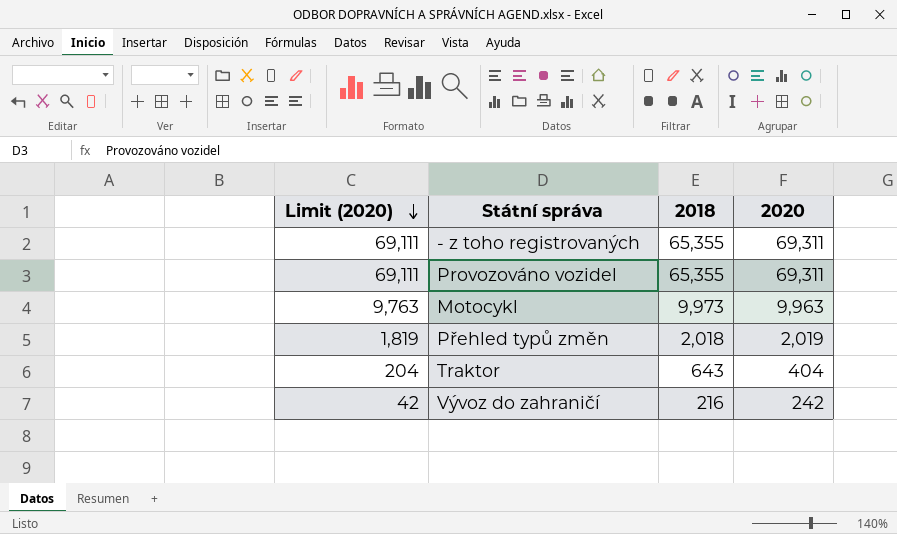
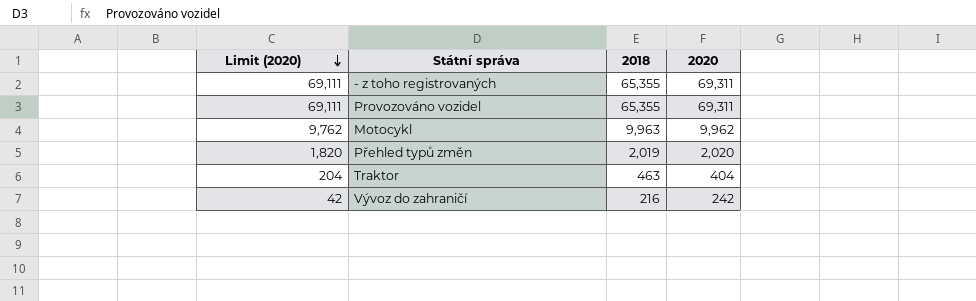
Motocykl | Limit (2020): 9,763 -> 9,762
Motocykl | 2018: 9,973 -> 9,963
Motocykl | 2020: 9,963 -> 9,962
Přehled typů změn | Limit (2020): 1,819 -> 1,820
Přehled typů změn | 2018: 2,018 -> 2,019
Přehled typů změn | 2020: 2,019 -> 2,020
Traktor | 2018: 643 -> 463

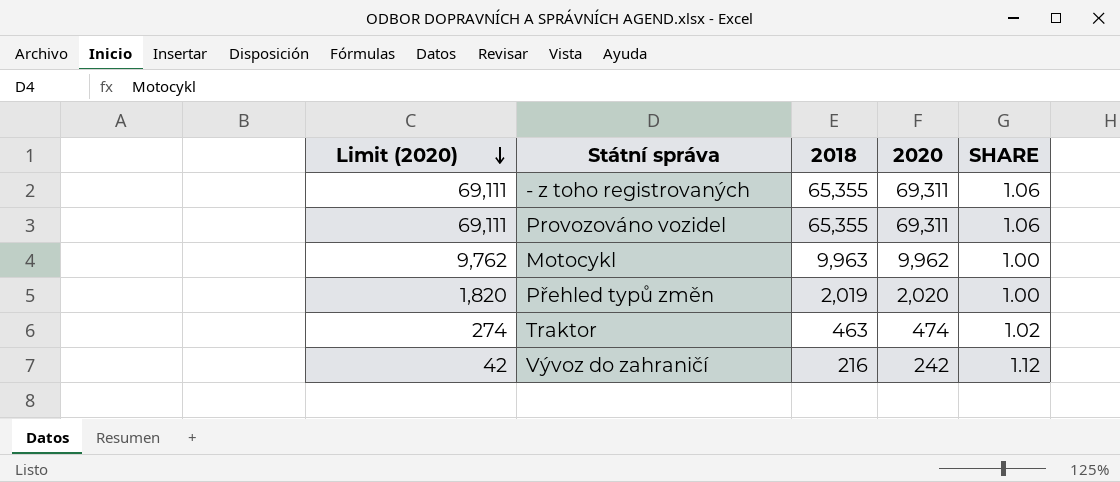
column SHARE | formula: none -> [2020] / [2018]
Traktor | Limit (2020): 204 -> 274
Traktor | 2020: 404 -> 474

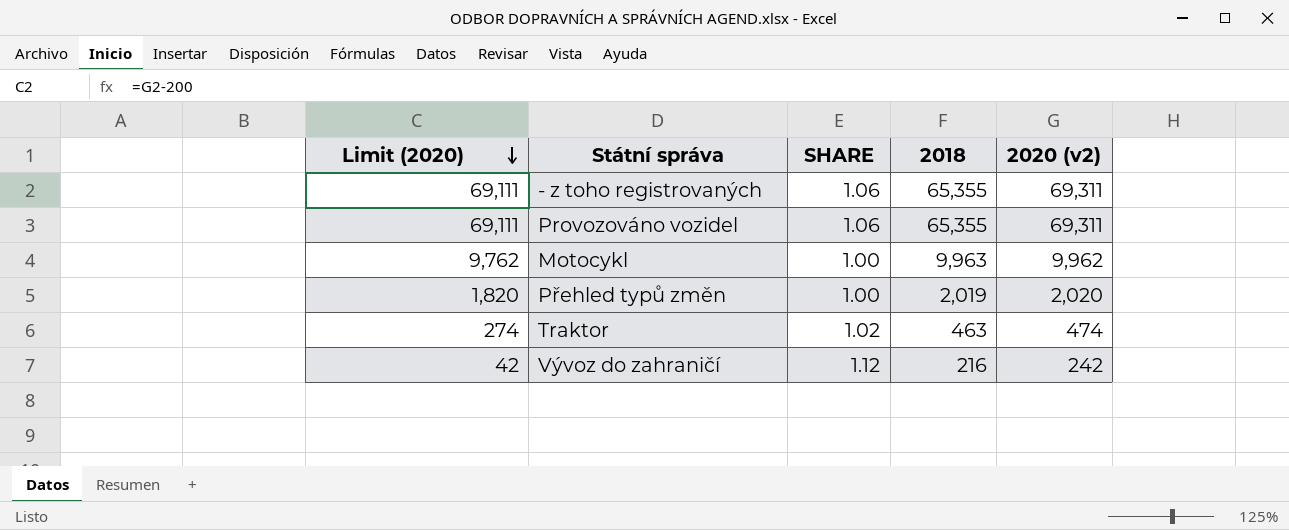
column SHARE | position: 5 -> 3
column name: 2020 -> 2020 (v2)

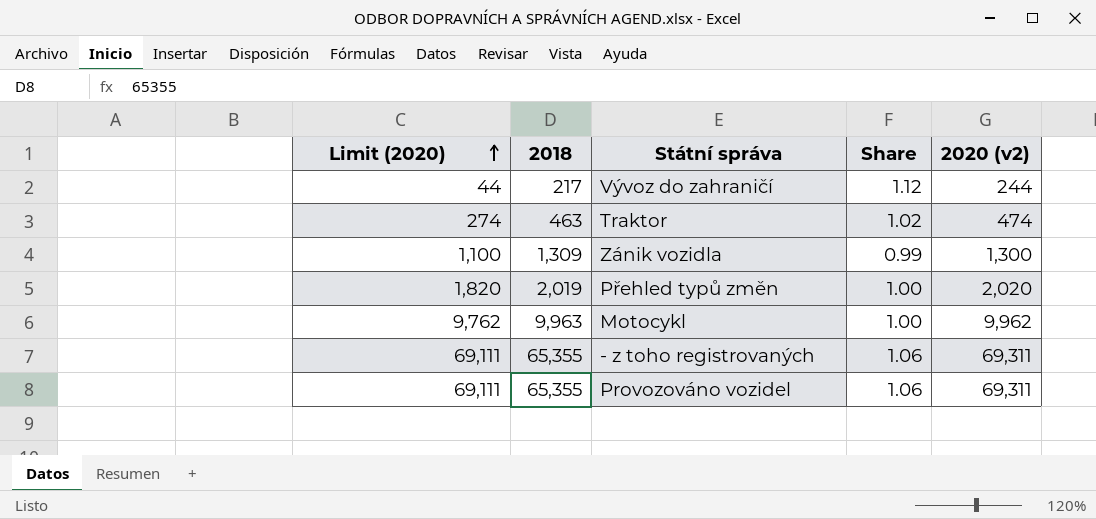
row order: Limit (2020) descending -> Limit (2020) ascending
column 2018 | position: 4 -> 2
column name: SHARE -> Share
Vývoz do zahraničí | Limit (2020): 42 -> 44
Vývoz do zahraničí | 2018: 216 -> 217
Vývoz do zahraničí | 2020 (v2): 242 -> 244
row Zánik vozidla: none -> 1,100 | 1,309 | 0.99 | 1,300

